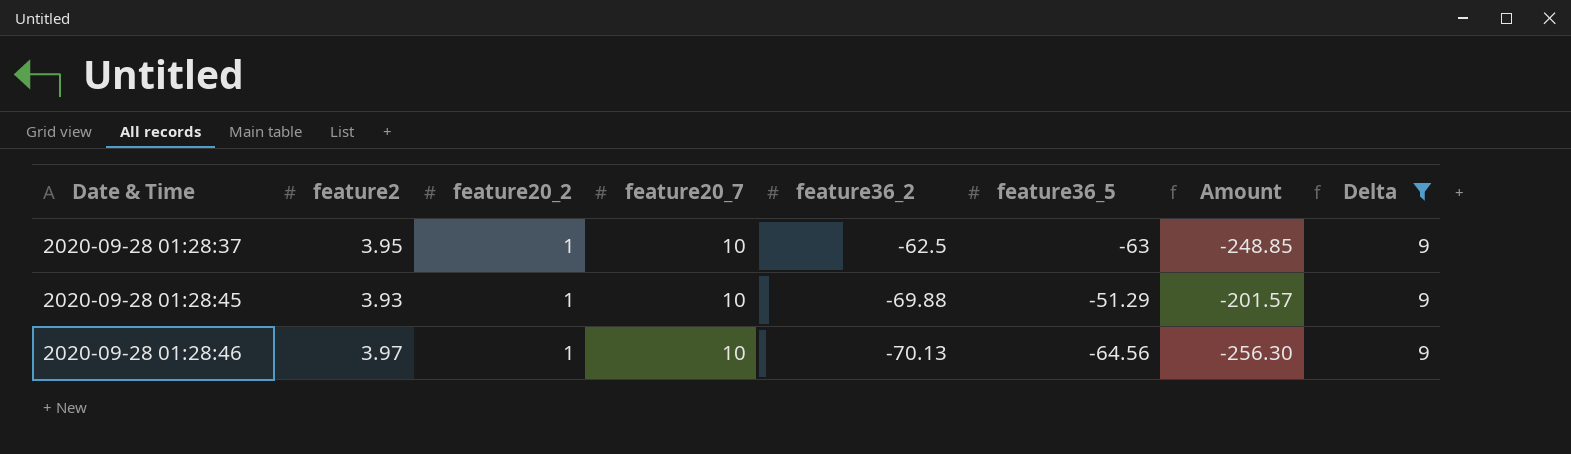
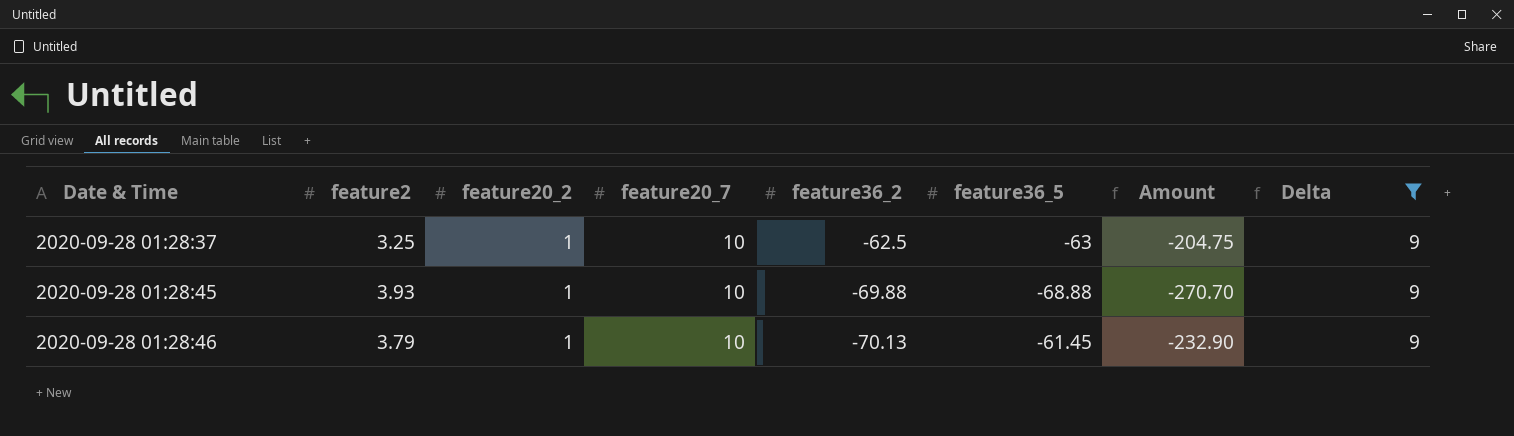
2020-09-28 01:28:37 | feature2: 3.95 -> 3.25
2020-09-28 01:28:37 | Amount: -248.85 -> -204.75
2020-09-28 01:28:45 | feature36_5: -51.29 -> -68.88
2020-09-28 01:28:45 | Amount: -201.57 -> -270.70
2020-09-28 01:28:46 | feature2: 3.97 -> 3.79
2020-09-28 01:28:46 | feature36_5: -64.56 -> -61.45
2020-09-28 01:28:46 | Amount: -256.30 -> -232.90

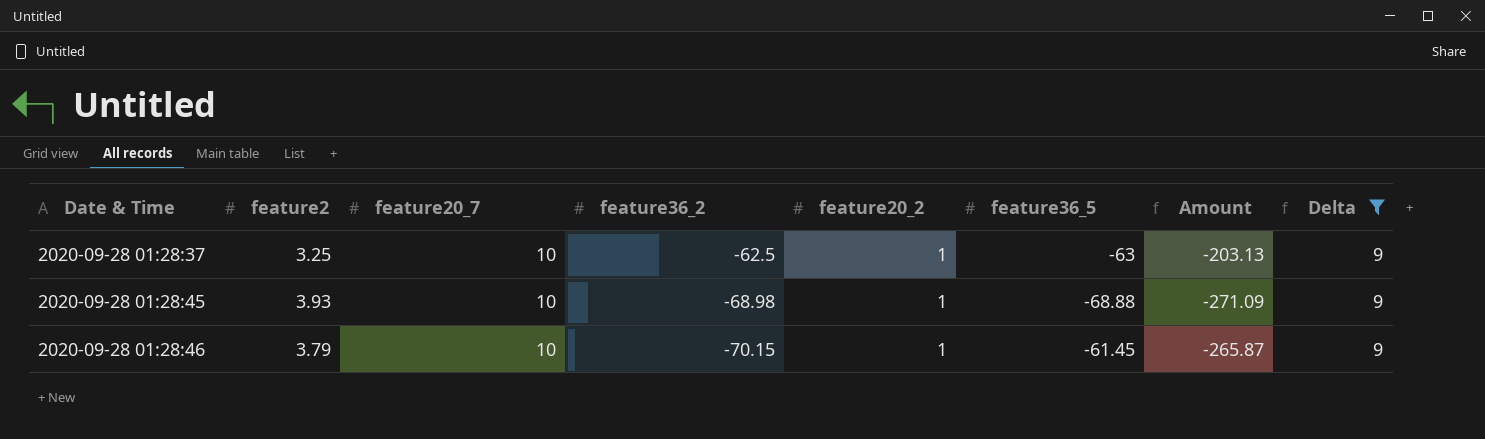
column feature20_2 | position: 3 -> 5
column Amount | formula: [feature2] * [feature36_5] -> [feature2] * [feature36_2]
2020-09-28 01:28:45 | feature36_2: -69.88 -> -68.98
2020-09-28 01:28:46 | feature36_2: -70.13 -> -70.15

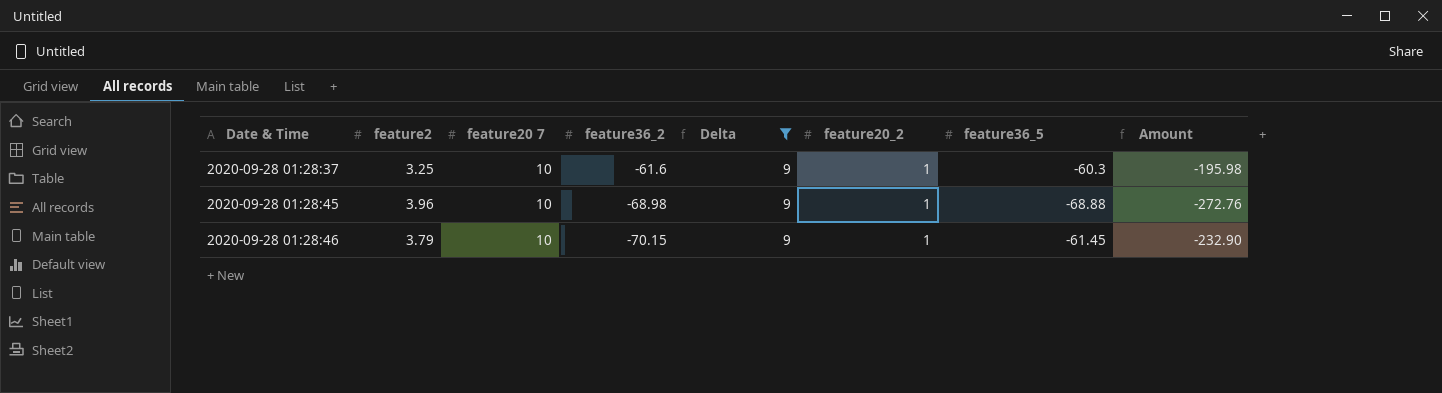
column name: feature20_7 -> feature20 7
column Delta | position: 8 -> 5
column Amount | formula: [feature2] * [feature36_2] -> [feature2] * [feature36_5]
2020-09-28 01:28:37 | feature36_2: -62.5 -> -61.6
2020-09-28 01:28:37 | feature36_5: -63 -> -60.3
2020-09-28 01:28:45 | feature2: 3.93 -> 3.96

